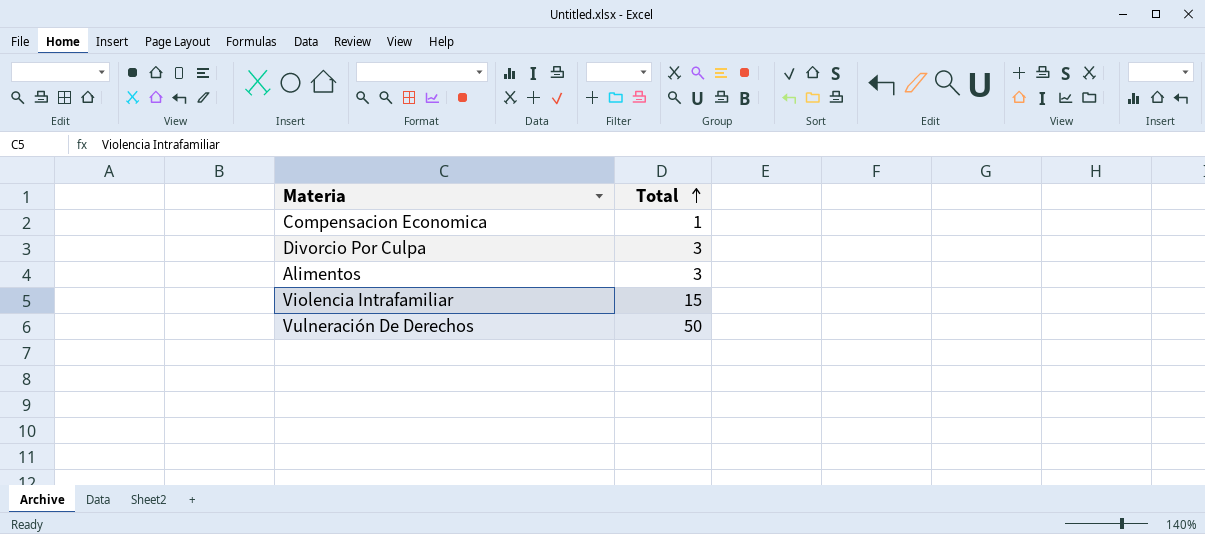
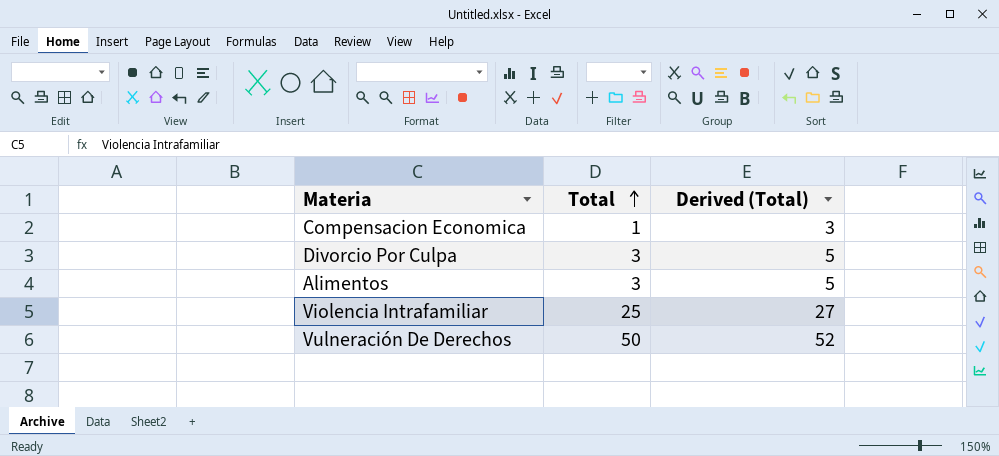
column Derived (Total) | formula: none -> [Total] + 2
Violencia Intrafamiliar | Total: 15 -> 25

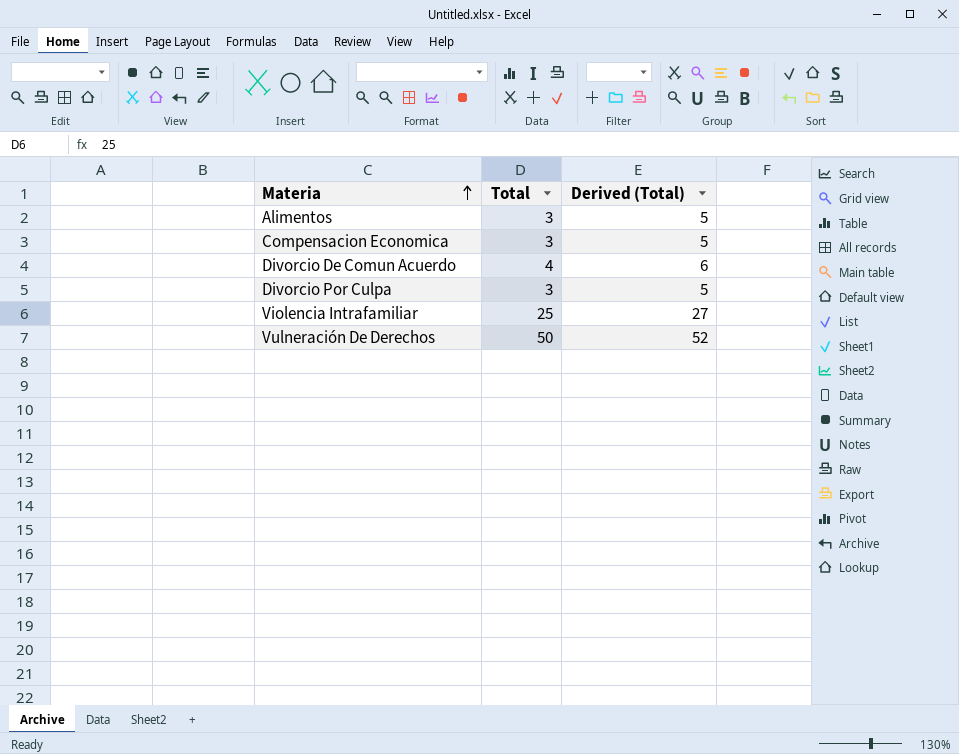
row order: Total ascending -> Materia ascending
Compensacion Economica | Total: 1 -> 3
Compensacion Economica | Derived (Total): 3 -> 5
row Divorcio De Comun Acuerdo: none -> 4 | 6

